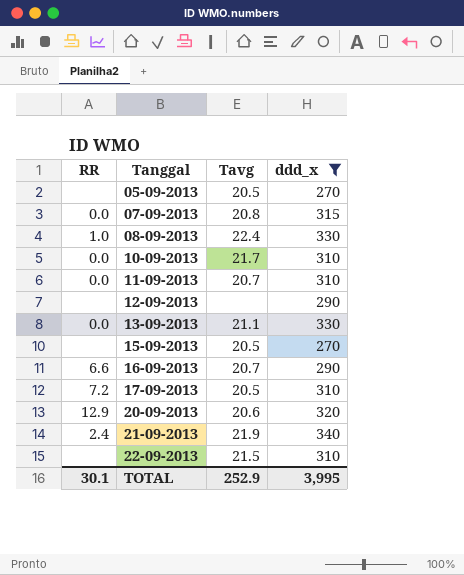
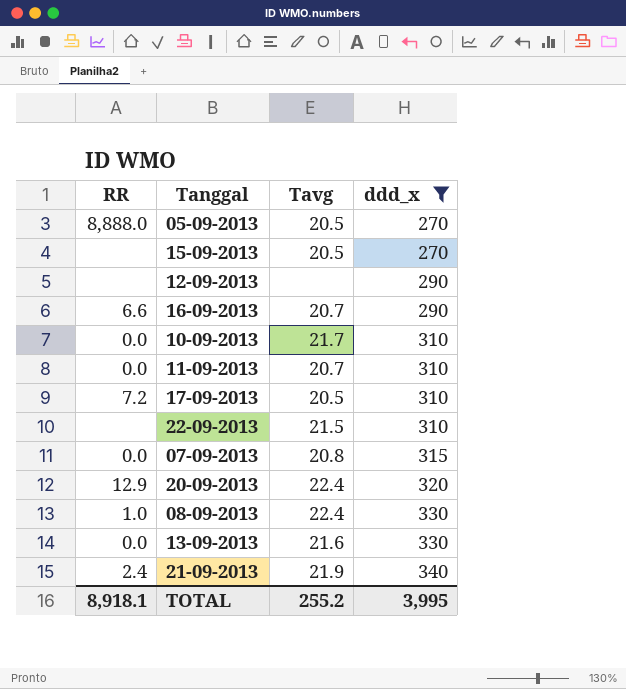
row order: Tanggal ascending -> ddd_x ascending
05-09-2013 | RR: none -> 8,888.0
20-09-2013 | Tavg: 20.6 -> 22.4
13-09-2013 | Tavg: 21.1 -> 21.6
TOTAL | RR: 30.1 -> 8,918.1
TOTAL | Tavg: 252.9 -> 255.2

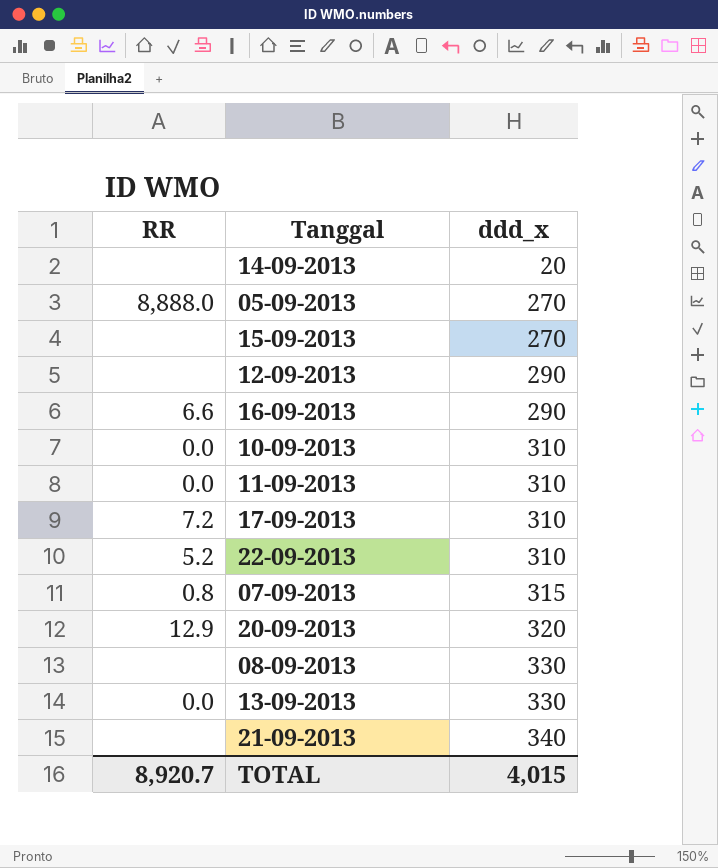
filter: ddd_x != 20 -> none
column Tavg | position: 3 -> none
22-09-2013 | RR: none -> 5.2
07-09-2013 | RR: 0.0 -> 0.8
08-09-2013 | RR: 1.0 -> none
21-09-2013 | RR: 2.4 -> none
TOTAL | RR: 8,918.1 -> 8,920.7
TOTAL | ddd_x: 3,995 -> 4,015

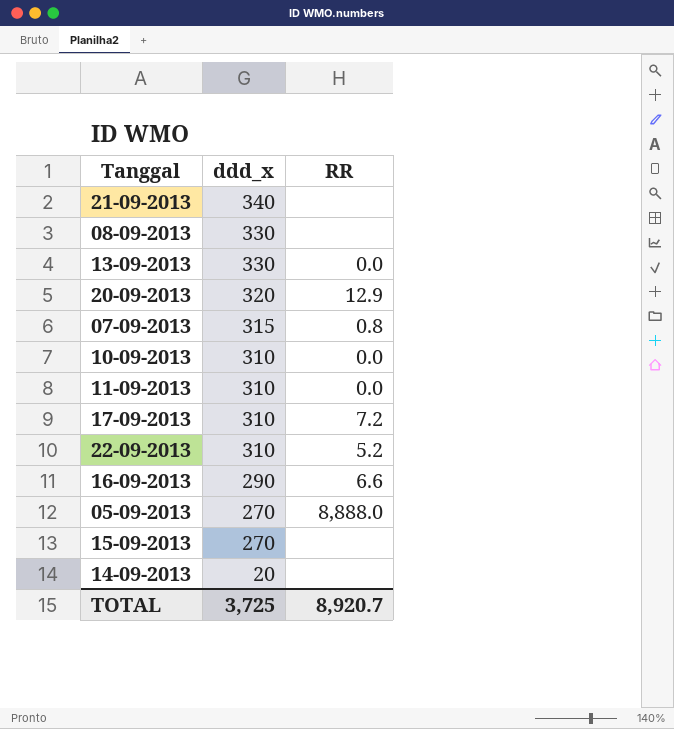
row order: ddd_x ascending -> ddd_x descending
column RR | position: 1 -> 3
row 12-09-2013: none | 290 -> none
TOTAL | ddd_x: 4,015 -> 3,725

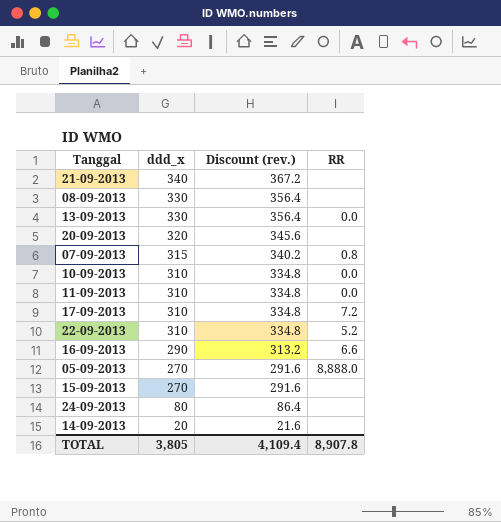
column Discount (rev.) | formula: none -> [ddd_x] * 1.08
20-09-2013 | RR: 12.9 -> none
row 24-09-2013: none -> 80 | 86.4 | none
TOTAL | ddd_x: 3,725 -> 3,805
TOTAL | RR: 8,920.7 -> 8,907.8

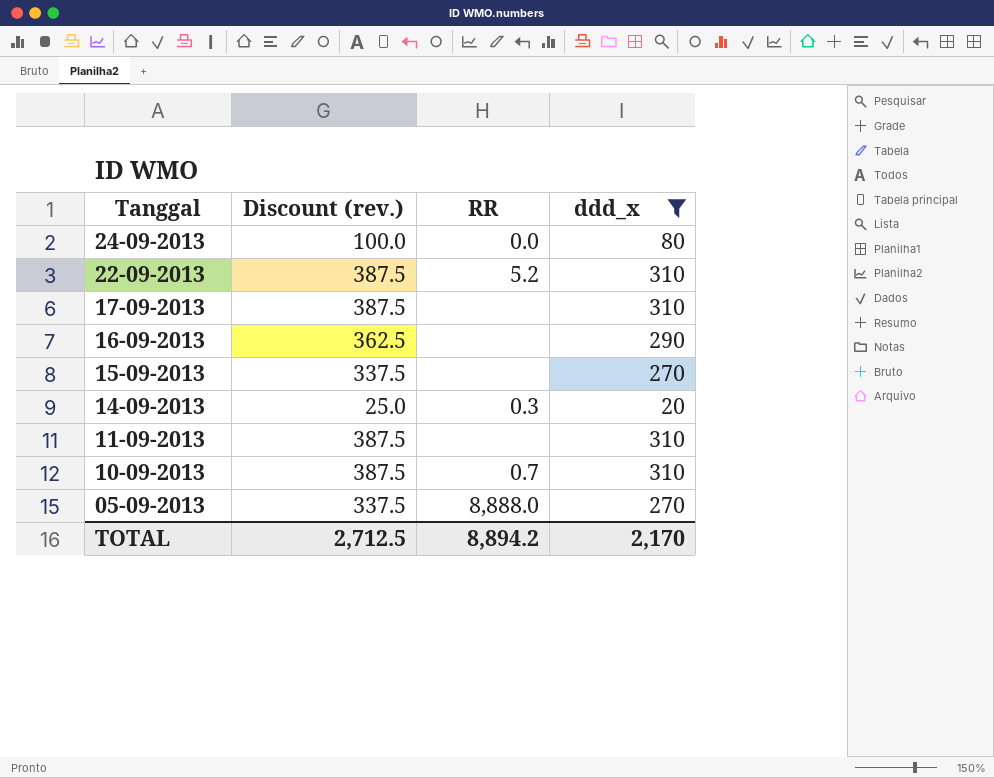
filter: none -> ddd_x <= 310
row order: ddd_x descending -> Tanggal descending
column Discount (rev.) | formula: [ddd_x] * 1.08 -> [ddd_x] * 1.25
column ddd_x | position: 2 -> 4
24-09-2013 | RR: none -> 0.0
17-09-2013 | RR: 7.2 -> none
16-09-2013 | RR: 6.6 -> none
14-09-2013 | RR: none -> 0.3
11-09-2013 | RR: 0.0 -> none
10-09-2013 | RR: 0.0 -> 0.7
TOTAL | Discount (rev.): 4,109.4 -> 2,712.5
TOTAL | RR: 8,907.8 -> 8,894.2
TOTAL | ddd_x: 3,805 -> 2,170

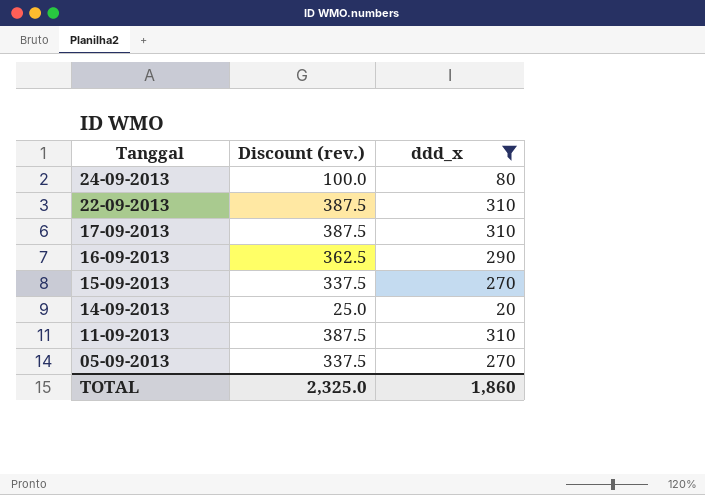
column RR | position: 3 -> none
row 10-09-2013: 387.5 | 0.7 | 310 -> none
TOTAL | Discount (rev.): 2,712.5 -> 2,325.0
TOTAL | ddd_x: 2,170 -> 1,860

